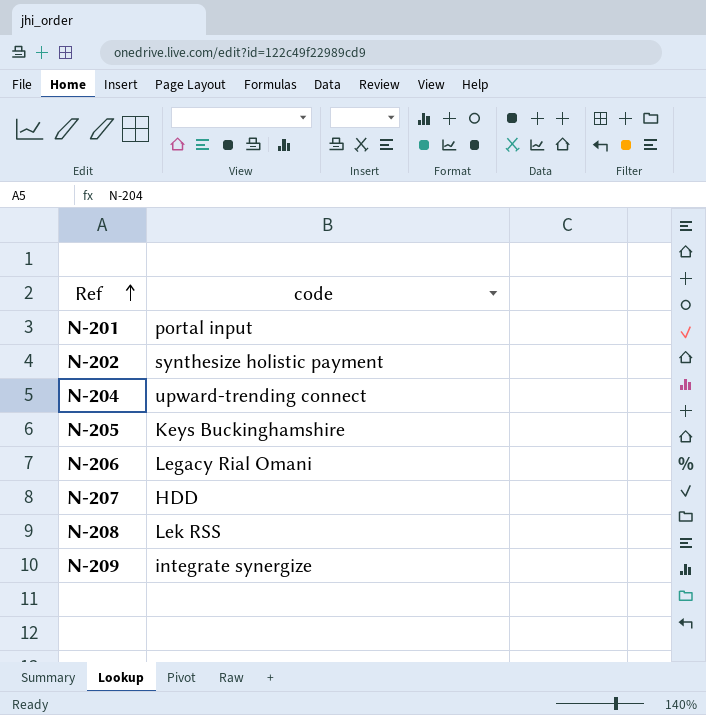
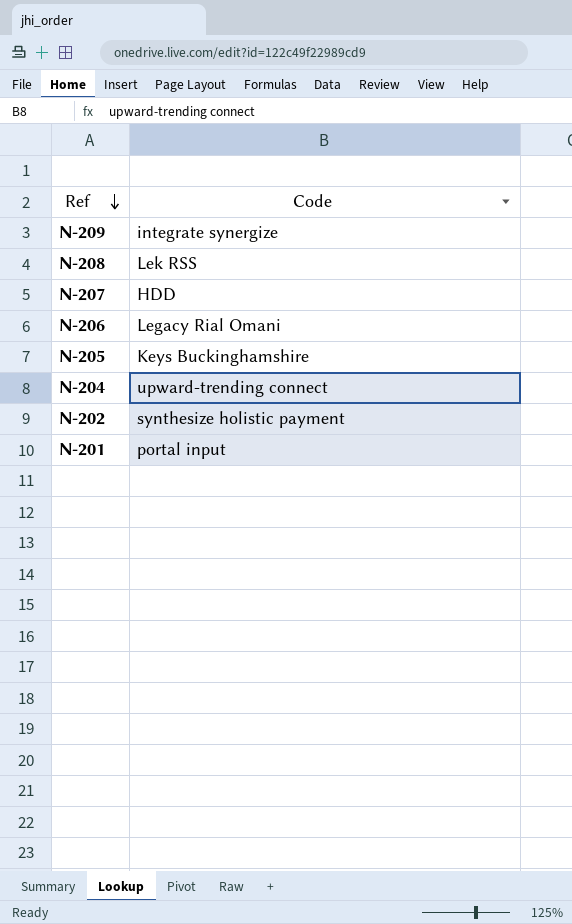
row order: Ref ascending -> Ref descending
column name: code -> Code

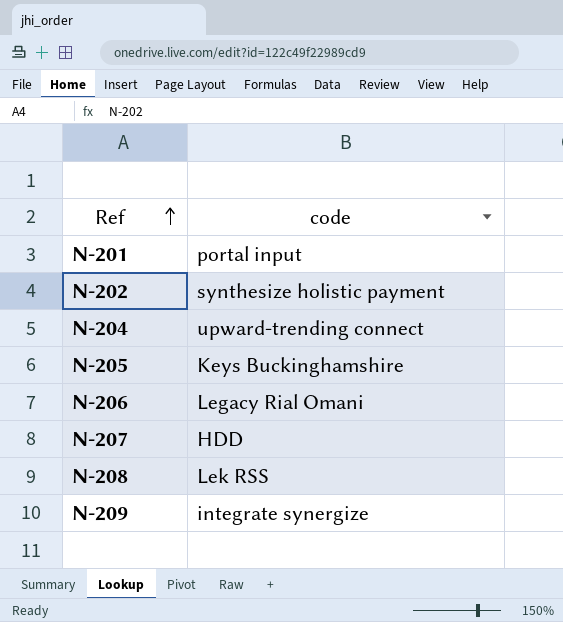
row order: Ref descending -> Ref ascending
column name: Code -> code

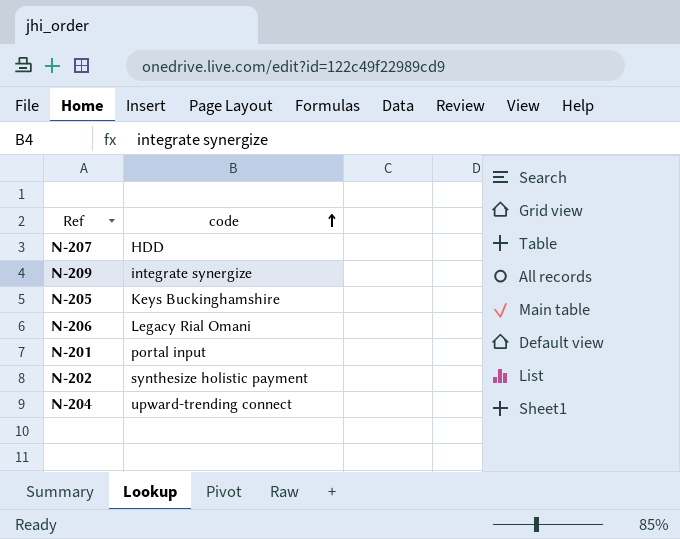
row order: Ref ascending -> code ascending
row N-208: Lek RSS -> none

